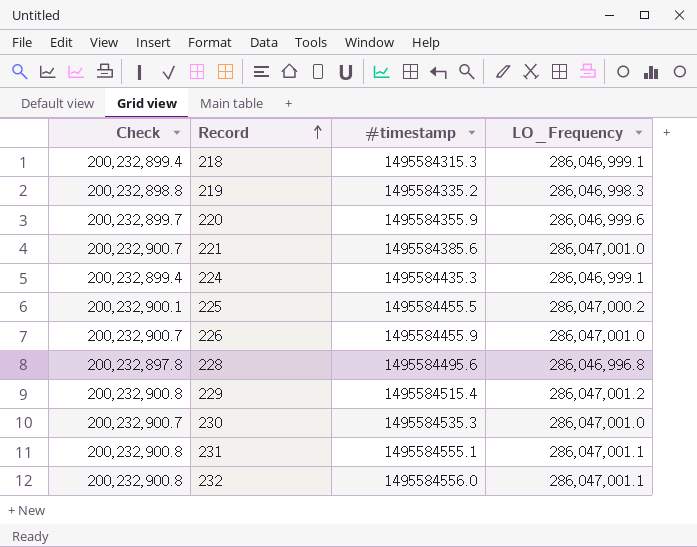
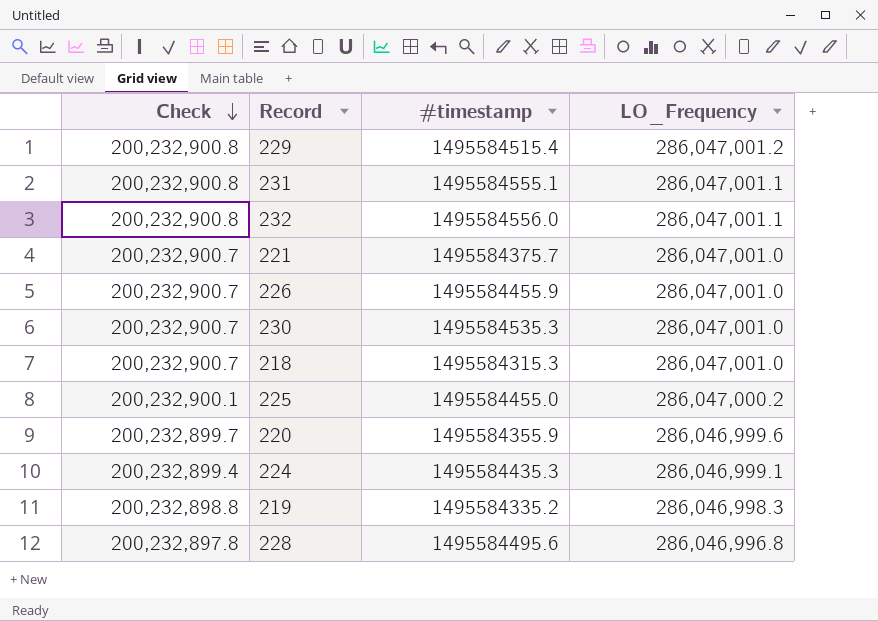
row order: Record ascending -> Check descending
221 | #timestamp: 1495584385.6 -> 1495584375.7
218 | Check: 200,232,899.4 -> 200,232,900.7
218 | LO_Frequency: 286,046,999.1 -> 286,047,001.0
225 | #timestamp: 1495584455.5 -> 1495584455.0

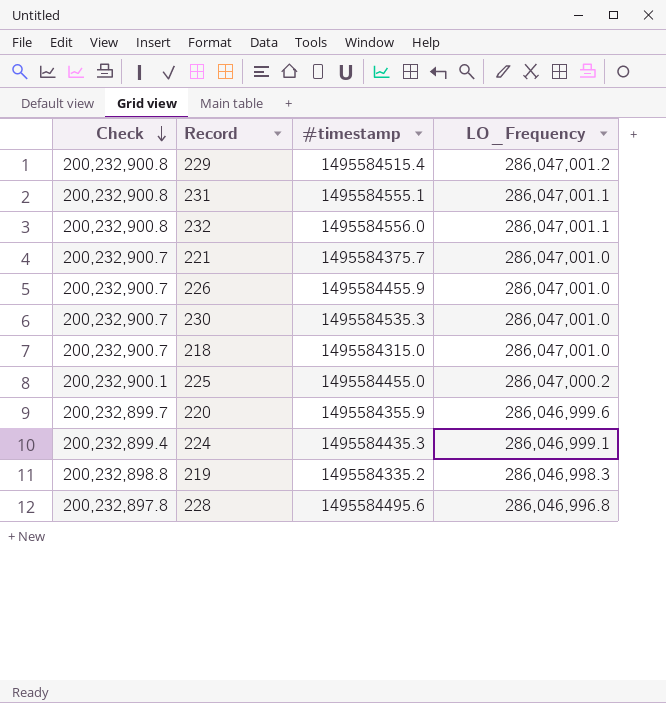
218 | #timestamp: 1495584315.3 -> 1495584315.0

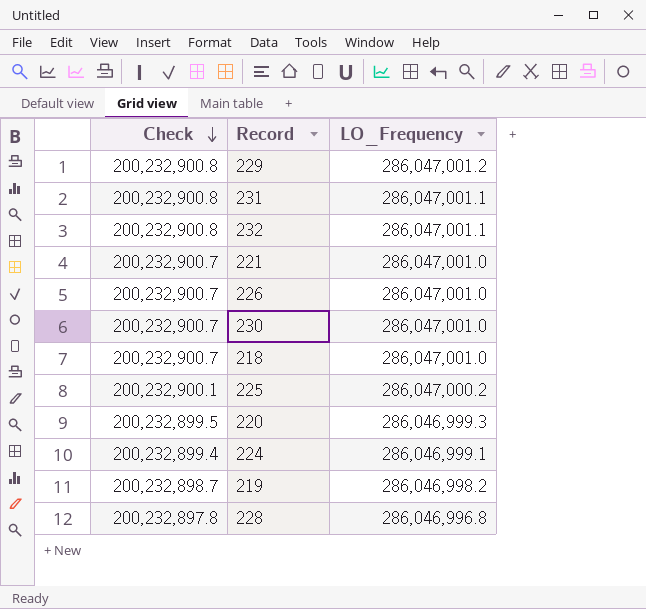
column #timestamp | position: 3 -> none
220 | Check: 200,232,899.7 -> 200,232,899.5
220 | LO_Frequency: 286,046,999.6 -> 286,046,999.3
219 | Check: 200,232,898.8 -> 200,232,898.7
219 | LO_Frequency: 286,046,998.3 -> 286,046,998.2

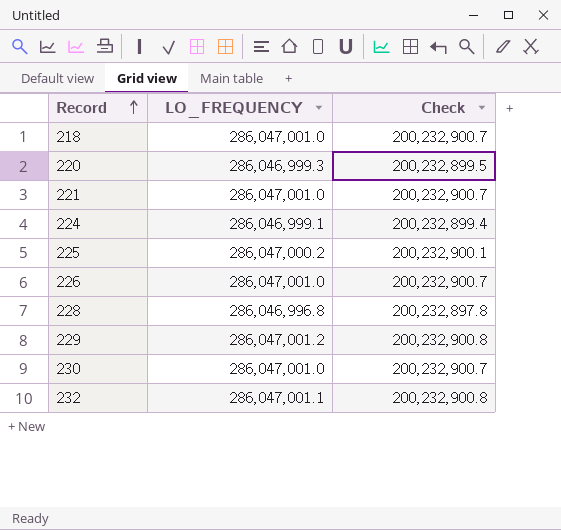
row order: Check descending -> Record ascending
column name: LO_Frequency -> LO_FREQUENCY
column Check | position: 1 -> 3
row 231: 200,232,900.8 | 286,047,001.1 -> none
row 219: 200,232,898.7 | 286,046,998.2 -> none

